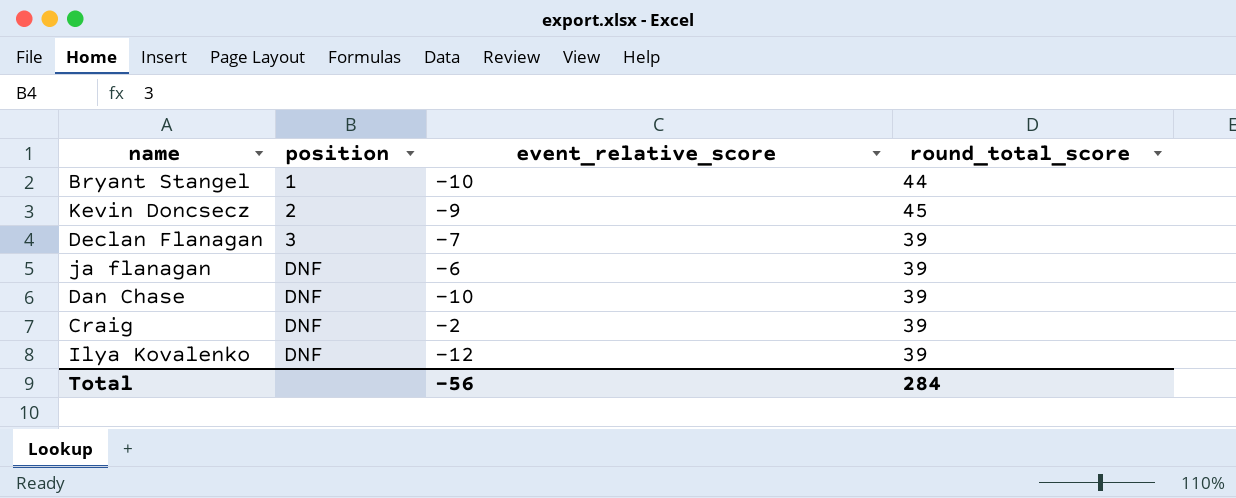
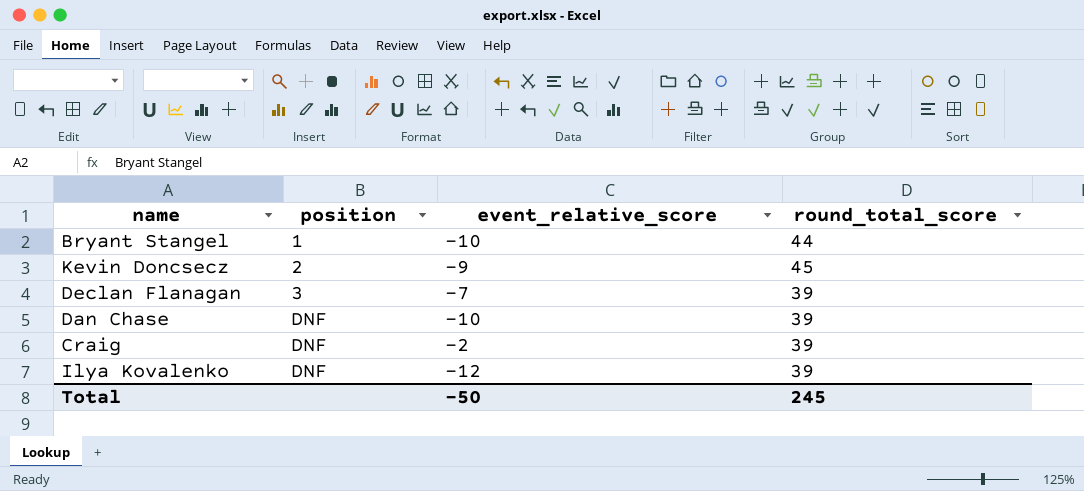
row ja flanagan: DNF | -6 | 39 -> none
Total | event_relative_score: -56 -> -50
Total | round_total_score: 284 -> 245

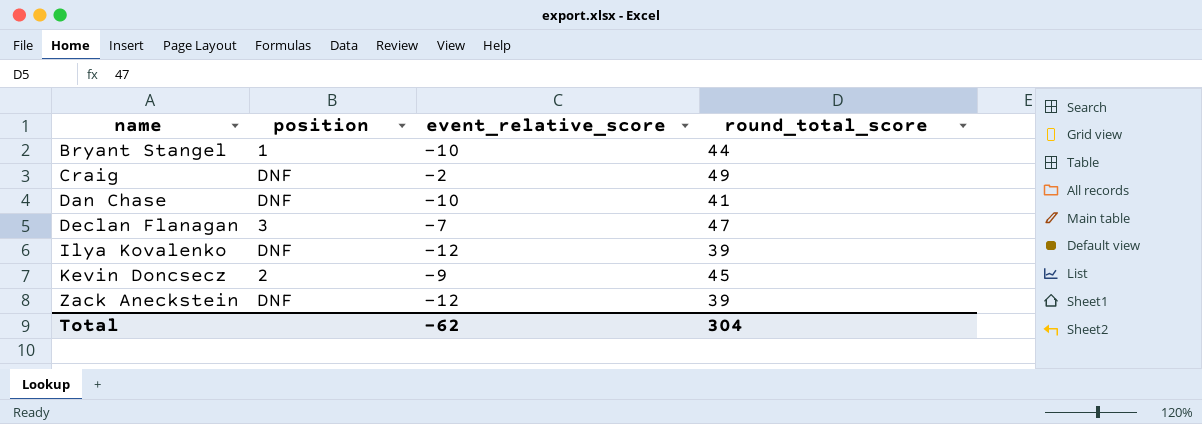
row order: position ascending -> name ascending
Craig | round_total_score: 39 -> 49
Dan Chase | round_total_score: 39 -> 41
Declan Flanagan | round_total_score: 39 -> 47
row Zack Aneckstein: none -> DNF | -12 | 39
Total | event_relative_score: -50 -> -62
Total | round_total_score: 245 -> 304

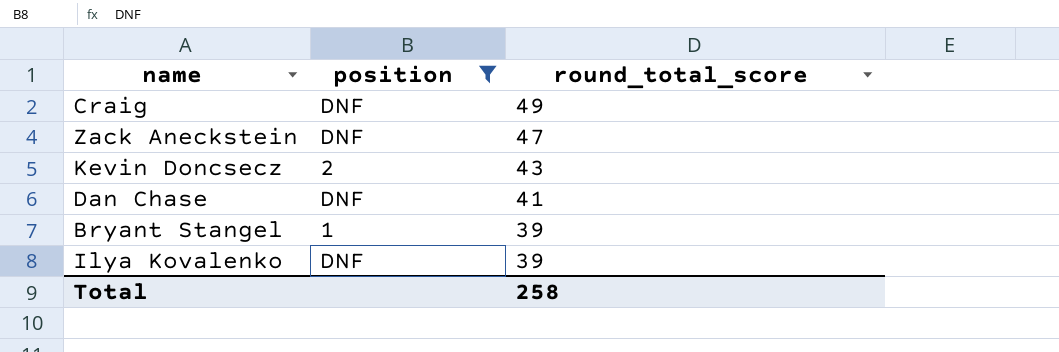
filter: none -> position != 3
row order: name ascending -> round_total_score descending
column event_relative_score | position: 3 -> none
Zack Aneckstein | round_total_score: 39 -> 47
Kevin Doncsecz | round_total_score: 45 -> 43
Bryant Stangel | round_total_score: 44 -> 39
Total | round_total_score: 304 -> 258

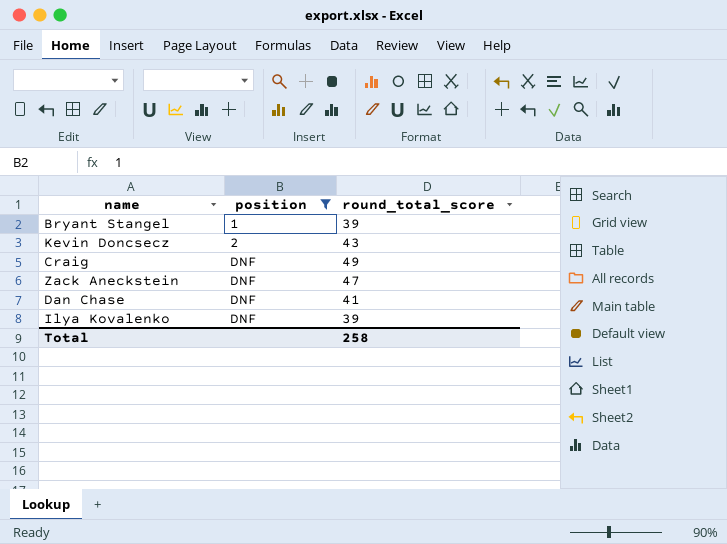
row order: round_total_score descending -> position ascending

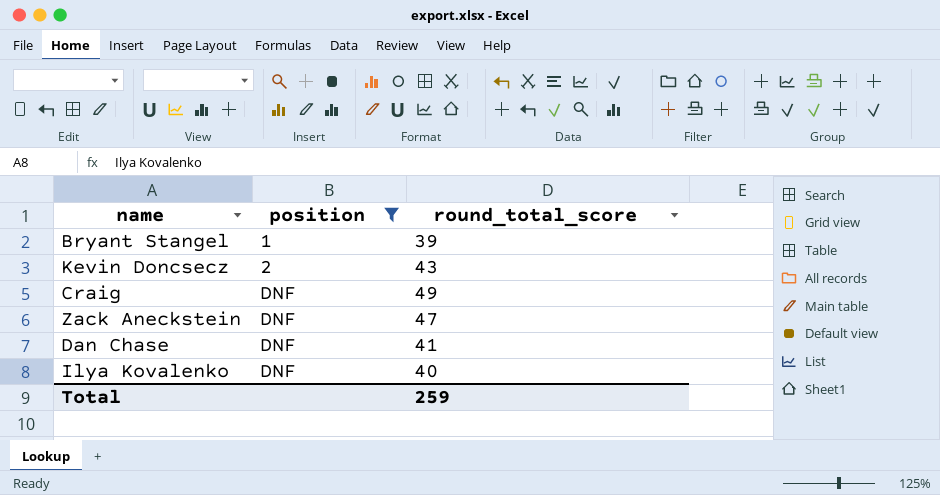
Ilya Kovalenko | round_total_score: 39 -> 40
Total | round_total_score: 258 -> 259

